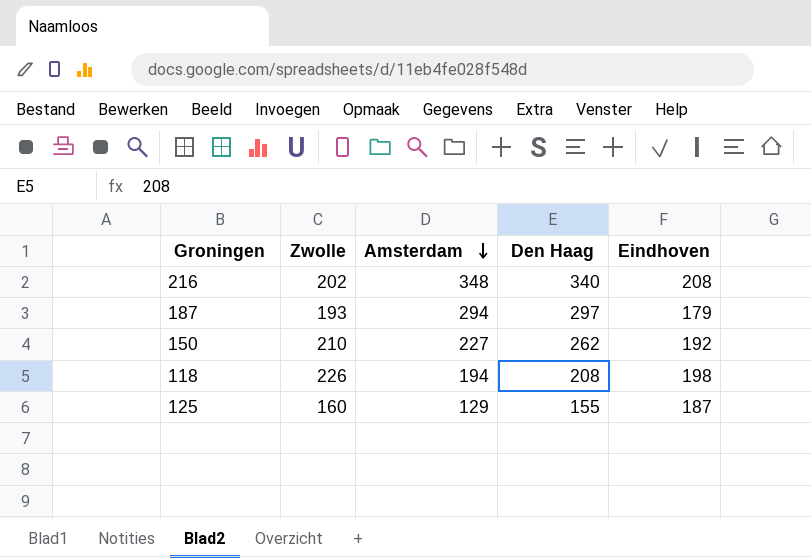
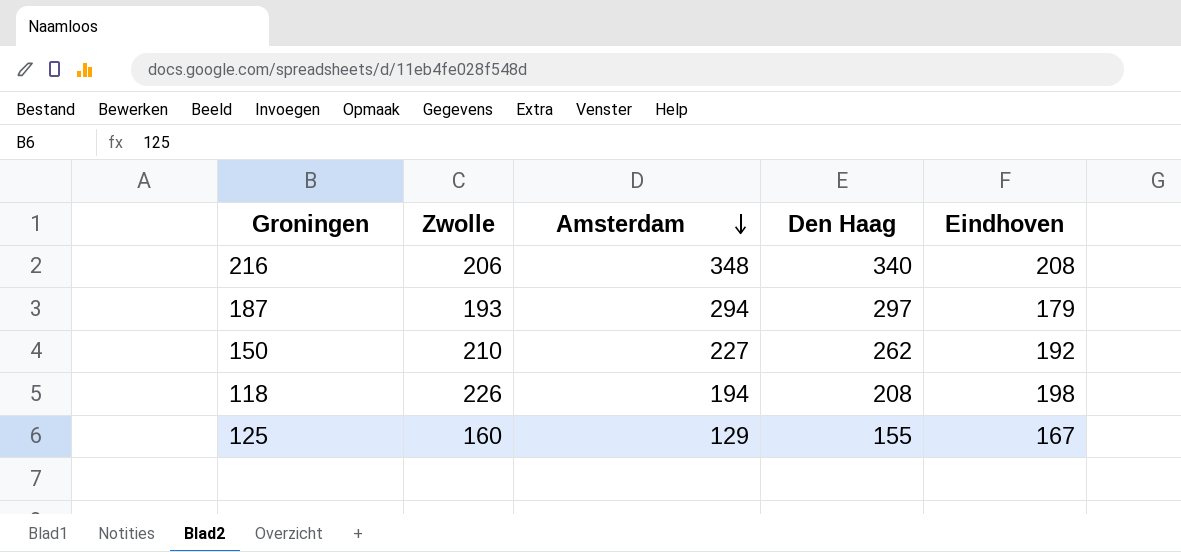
216 | Zwolle: 202 -> 206
125 | Eindhoven: 187 -> 167

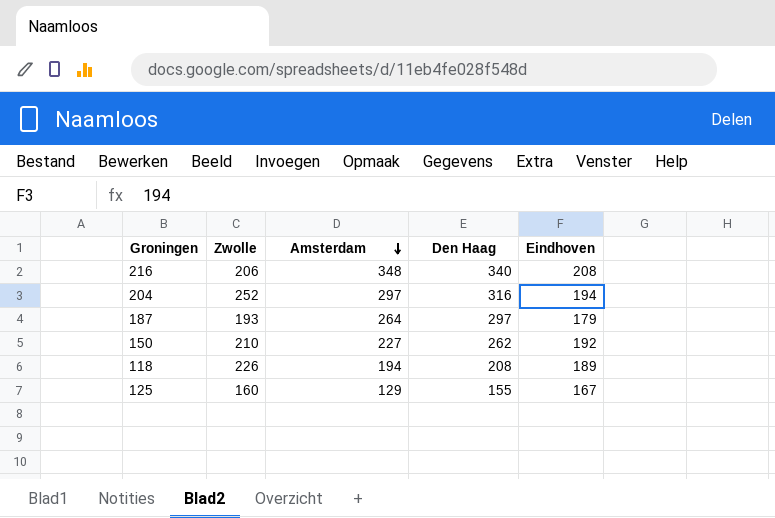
row 204: none -> 252 | 297 | 316 | 194
187 | Amsterdam: 294 -> 264
118 | Eindhoven: 198 -> 189

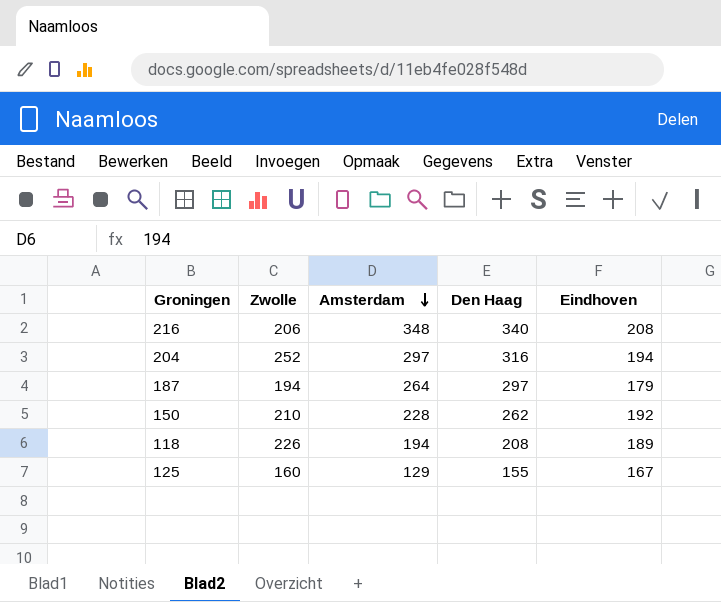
187 | Zwolle: 193 -> 194
150 | Amsterdam: 227 -> 228

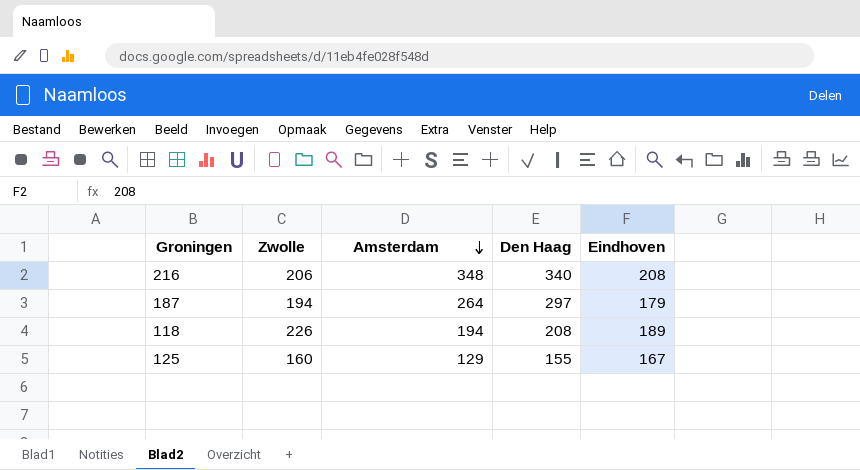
row 204: 252 | 297 | 316 | 194 -> none
row 150: 210 | 228 | 262 | 192 -> none

